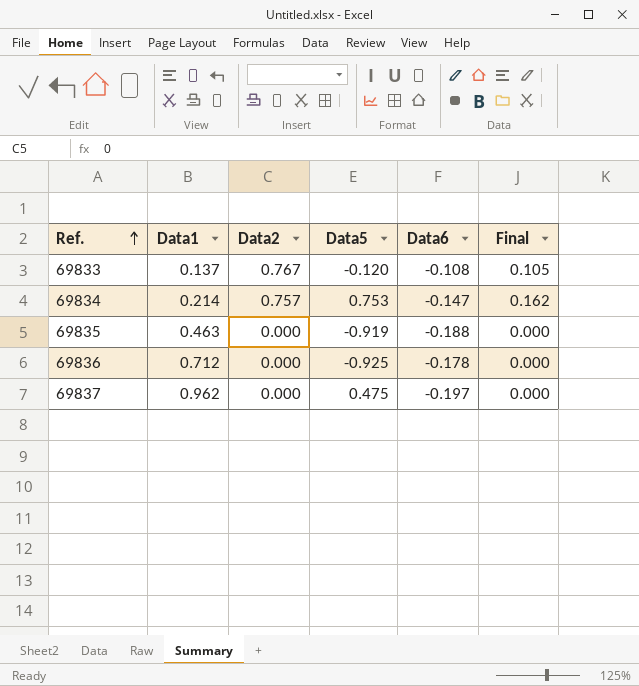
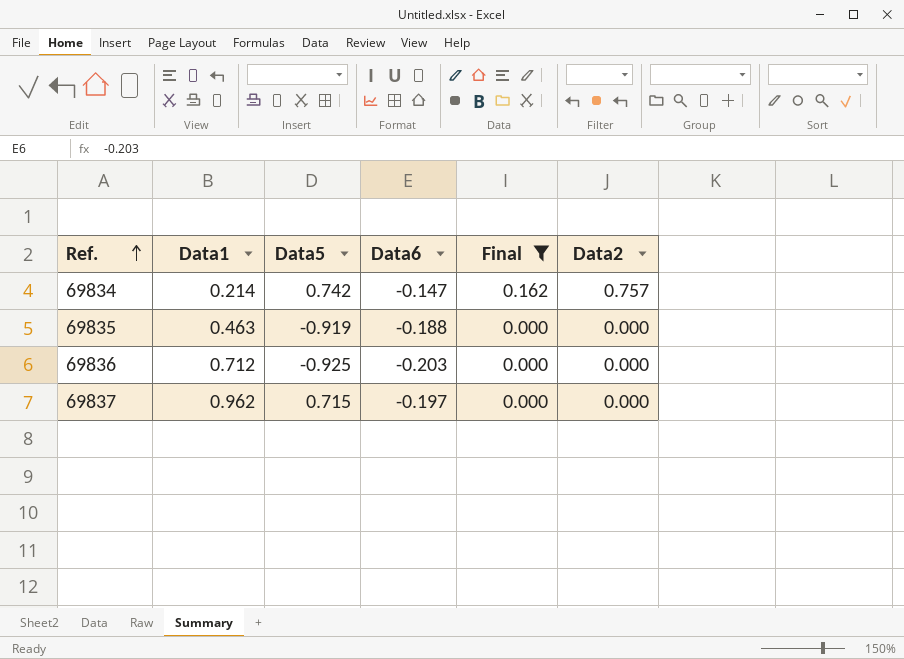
filter: none -> Final != 0.105
column Data2 | position: 3 -> 6
69834 | Data5: 0.753 -> 0.742
69836 | Data6: -0.178 -> -0.203
69837 | Data5: 0.475 -> 0.715

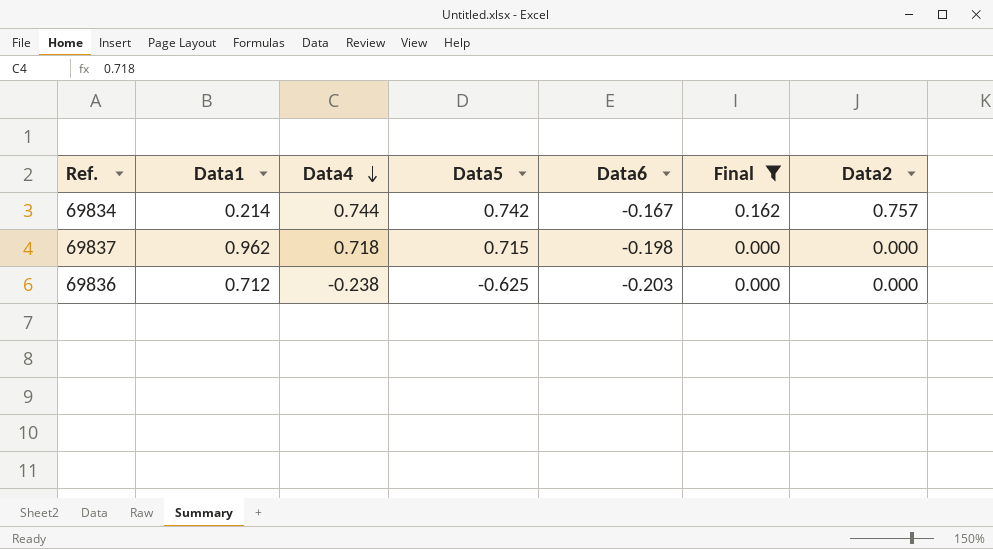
row order: Ref. ascending -> Data4 descending
column Data4 | position: none -> 3
row 69835: 0.463 | -0.919 | -0.188 | 0.000 | 0.000 -> none
69834 | Data6: -0.147 -> -0.167
69837 | Data6: -0.197 -> -0.198
69836 | Data5: -0.925 -> -0.625

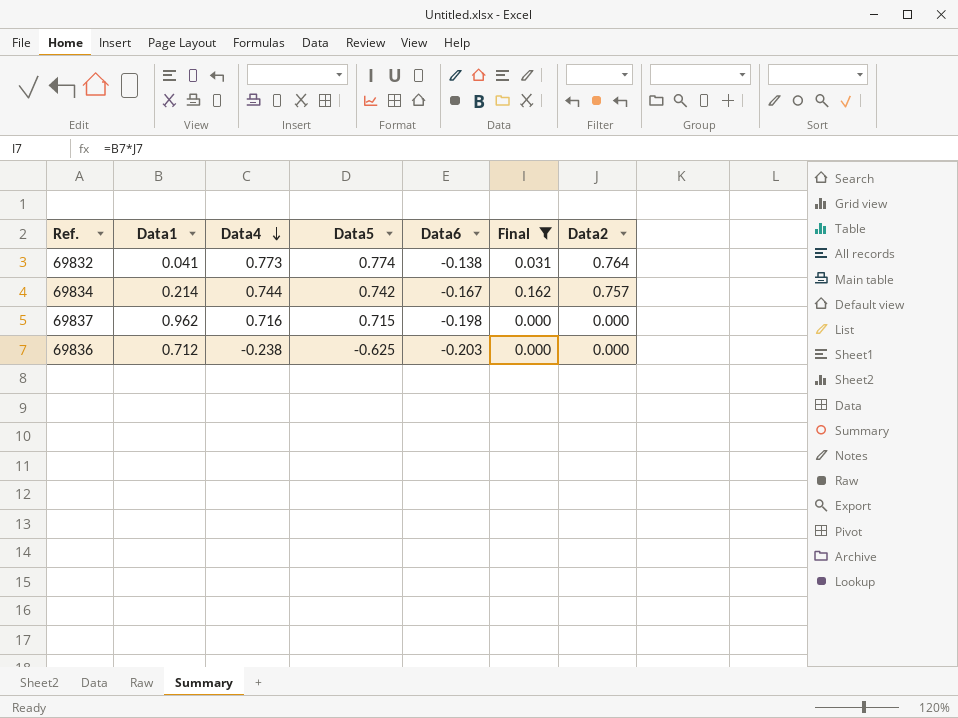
row 69832: none -> 0.041 | 0.773 | 0.774 | -0.138 | 0.031 | 0.764
69837 | Data4: 0.718 -> 0.716

